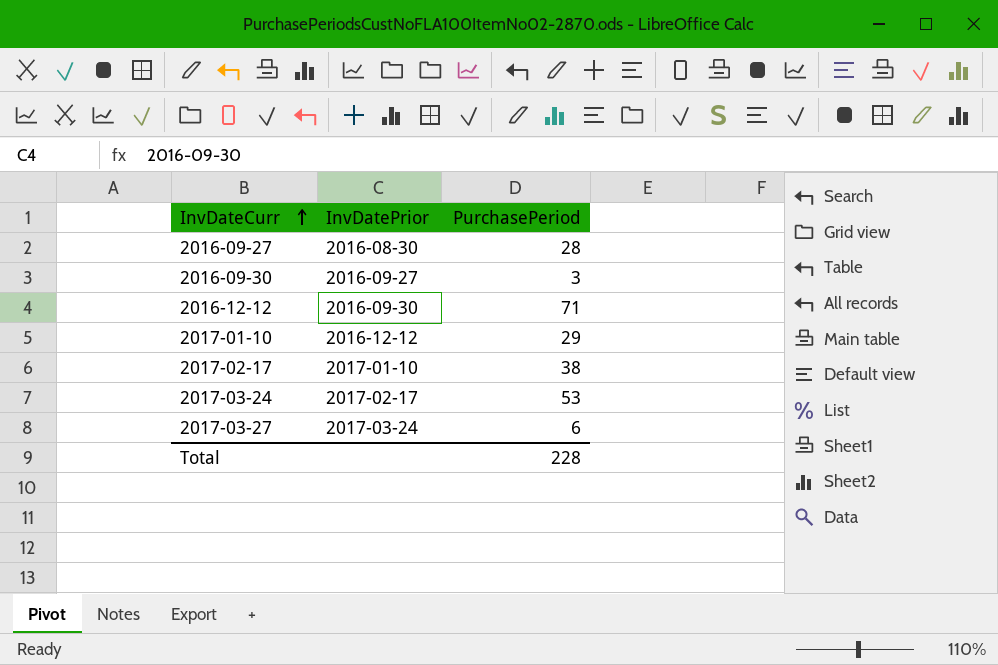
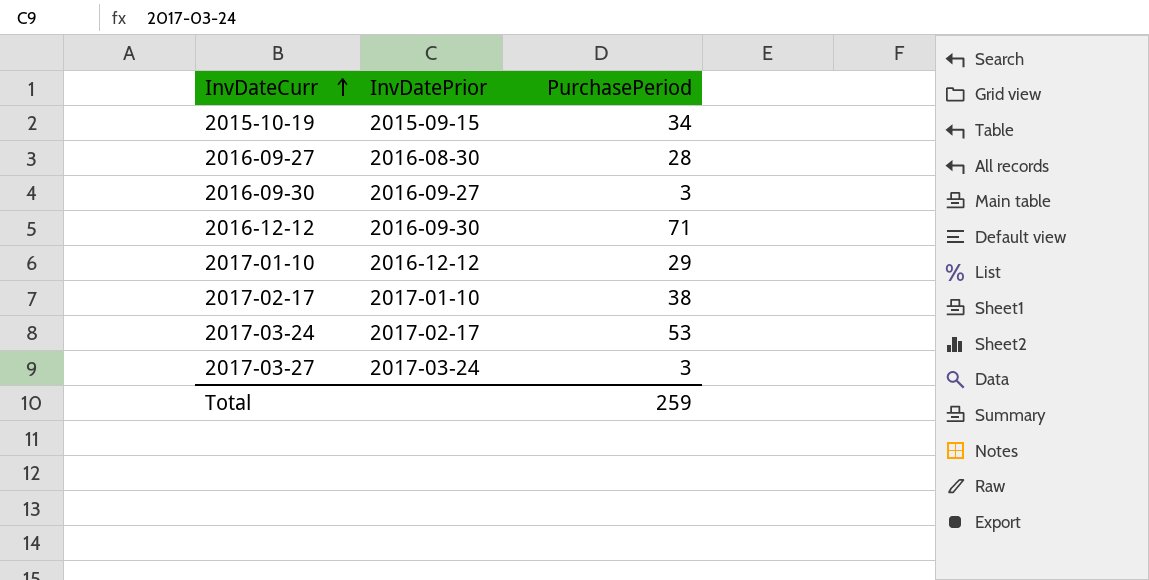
row 2015-10-19: none -> 2015-09-15 | 34
2017-03-27 | PurchasePeriod: 6 -> 3
Total | PurchasePeriod: 228 -> 259

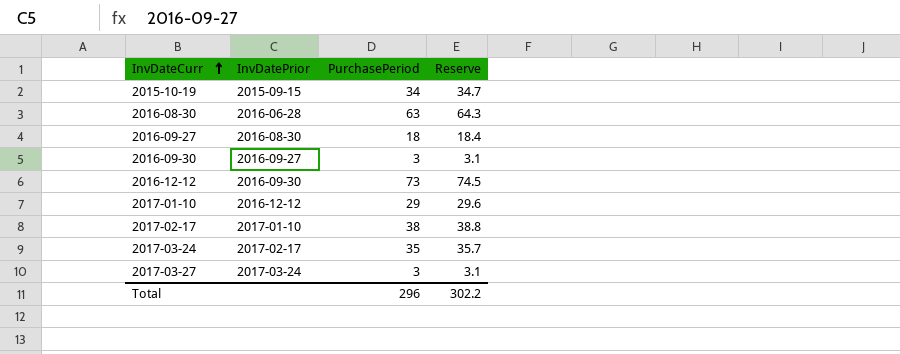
column Reserve | formula: none -> [PurchasePeriod] * 1.02
row 2016-08-30: none -> 2016-06-28 | 63 | 64.3
2016-09-27 | PurchasePeriod: 28 -> 18
2016-12-12 | PurchasePeriod: 71 -> 73
2017-03-24 | PurchasePeriod: 53 -> 35
Total | PurchasePeriod: 259 -> 296

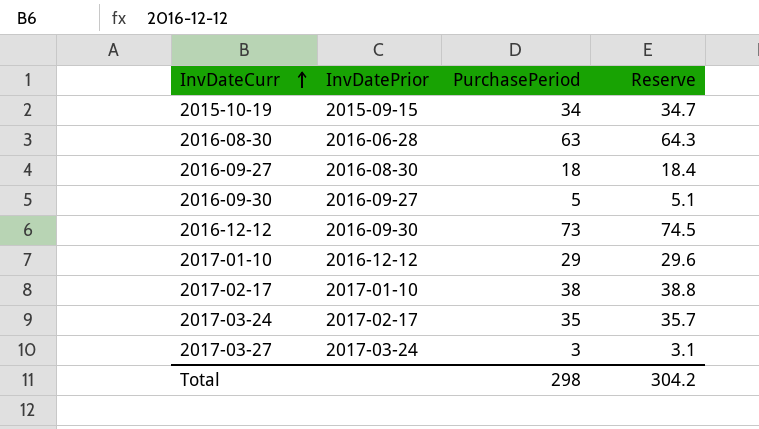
2016-09-30 | PurchasePeriod: 3 -> 5
2016-09-30 | Reserve: 3.1 -> 5.1
Total | PurchasePeriod: 296 -> 298
Total | Reserve: 302.2 -> 304.2

